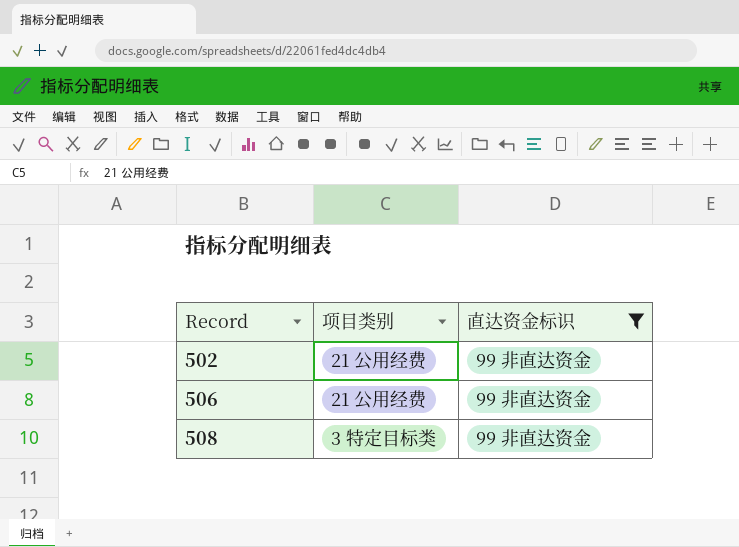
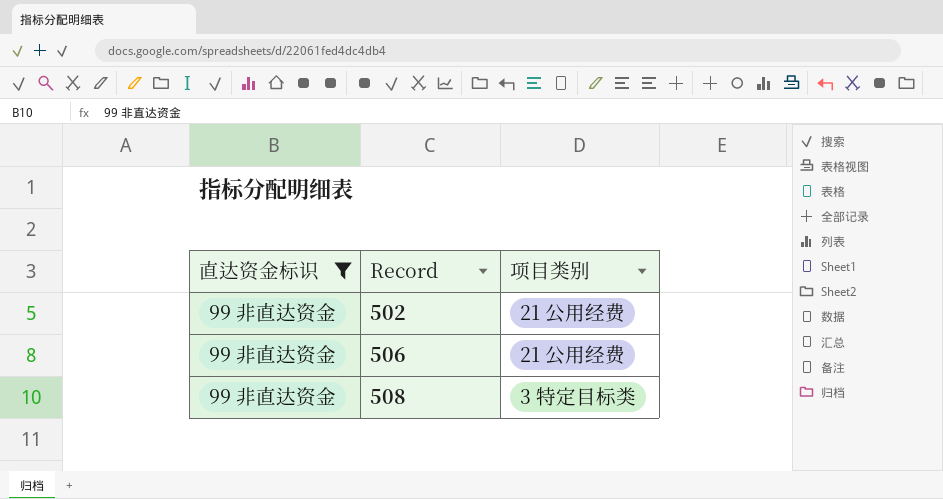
column 直达资金标识 | position: 3 -> 1

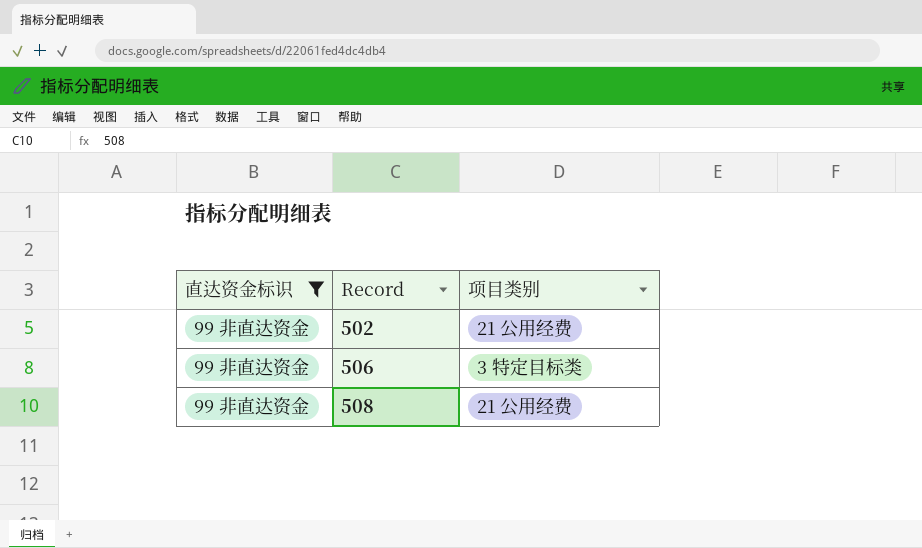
506 | 项目类别: 21 公用经费 -> 3 特定目标类
508 | 项目类别: 3 特定目标类 -> 21 公用经费

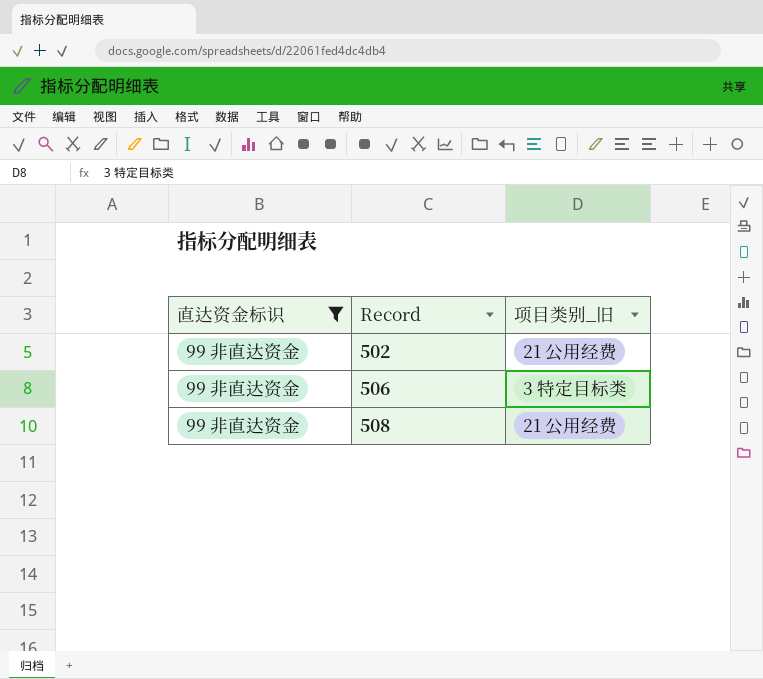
column name: 项目类别 -> 项目类别_旧

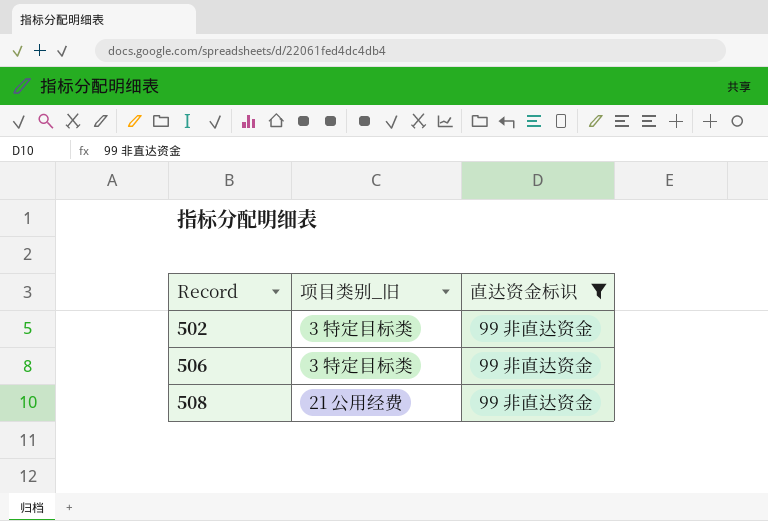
column 直达资金标识 | position: 1 -> 3
502 | 项目类别_旧: 21 公用经费 -> 3 特定目标类

